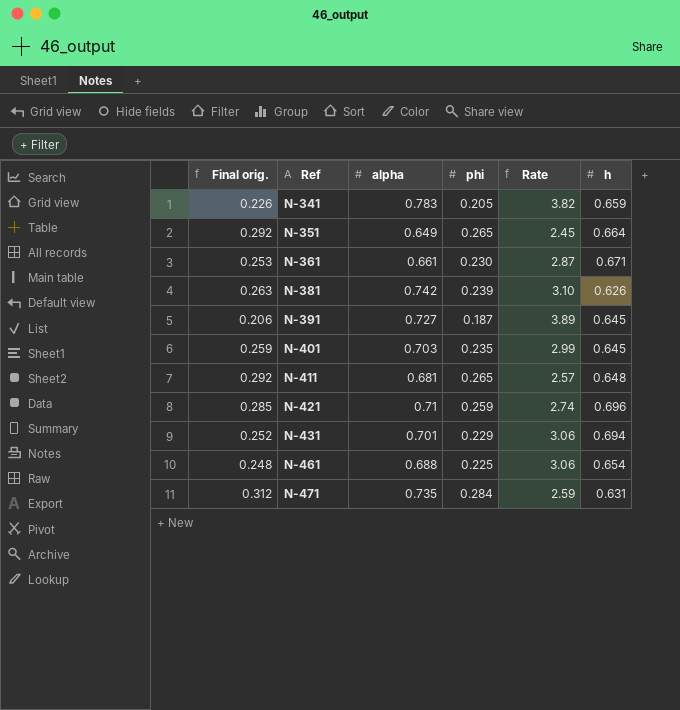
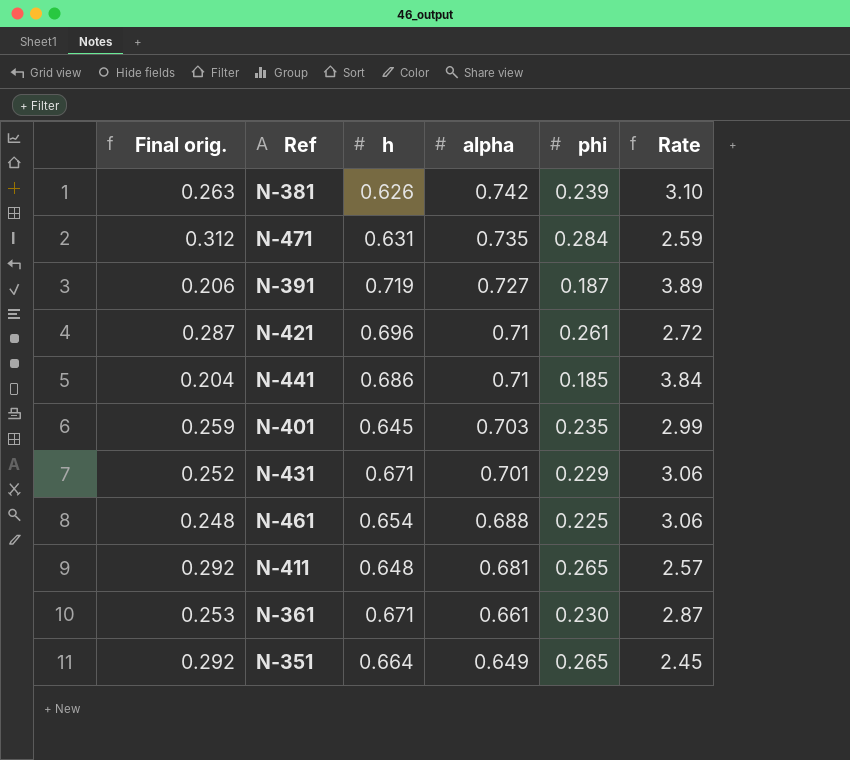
row order: Ref ascending -> alpha descending
column h | position: 6 -> 3
row N-341: 0.226 | 0.783 | 0.205 | 3.82 | 0.659 -> none
N-391 | h: 0.645 -> 0.719
N-421 | Final orig.: 0.285 -> 0.287
N-421 | phi: 0.259 -> 0.261
N-421 | Rate: 2.74 -> 2.72
row N-441: none -> 0.204 | 0.686 | 0.71 | 0.185 | 3.84
N-431 | h: 0.694 -> 0.671

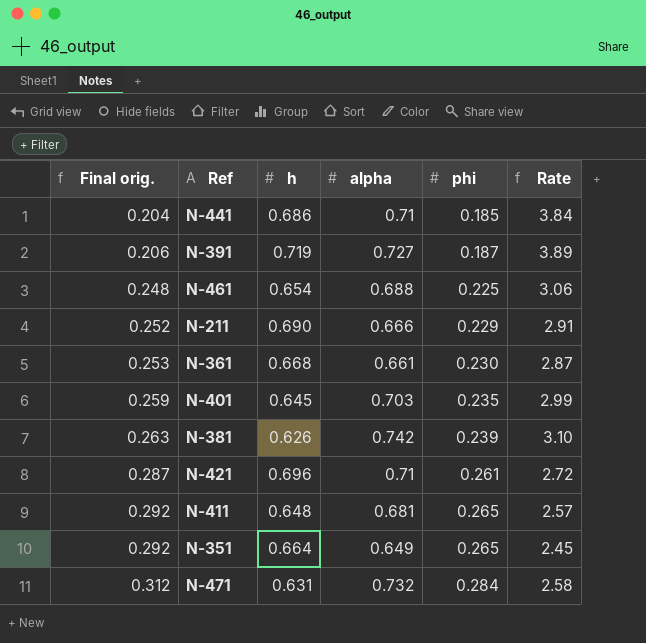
row order: alpha descending -> Final orig. ascending
row N-431: 0.252 | 0.671 | 0.701 | 0.229 | 3.06 -> none
row N-211: none -> 0.252 | 0.690 | 0.666 | 0.229 | 2.91
N-361 | h: 0.671 -> 0.668
N-471 | alpha: 0.735 -> 0.732
N-471 | Rate: 2.59 -> 2.58

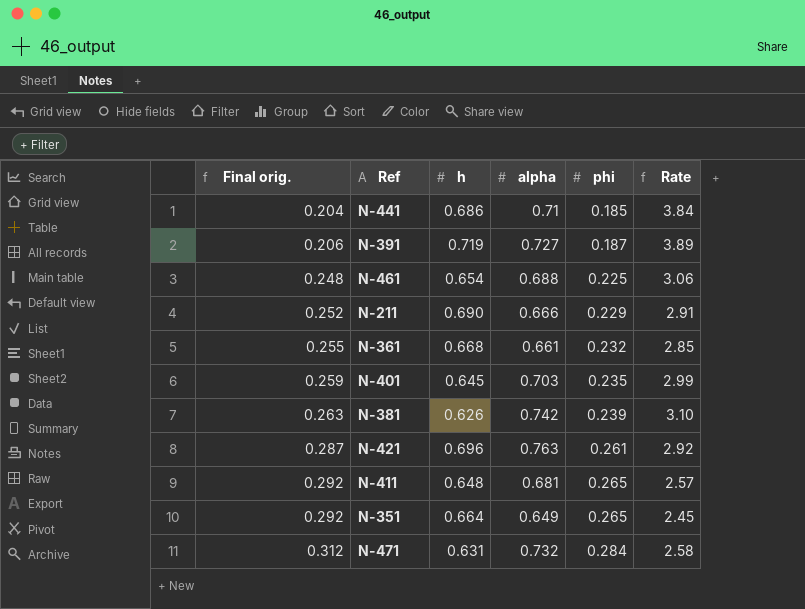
N-361 | Final orig.: 0.253 -> 0.255
N-361 | phi: 0.230 -> 0.232
N-361 | Rate: 2.87 -> 2.85
N-421 | alpha: 0.71 -> 0.763
N-421 | Rate: 2.72 -> 2.92

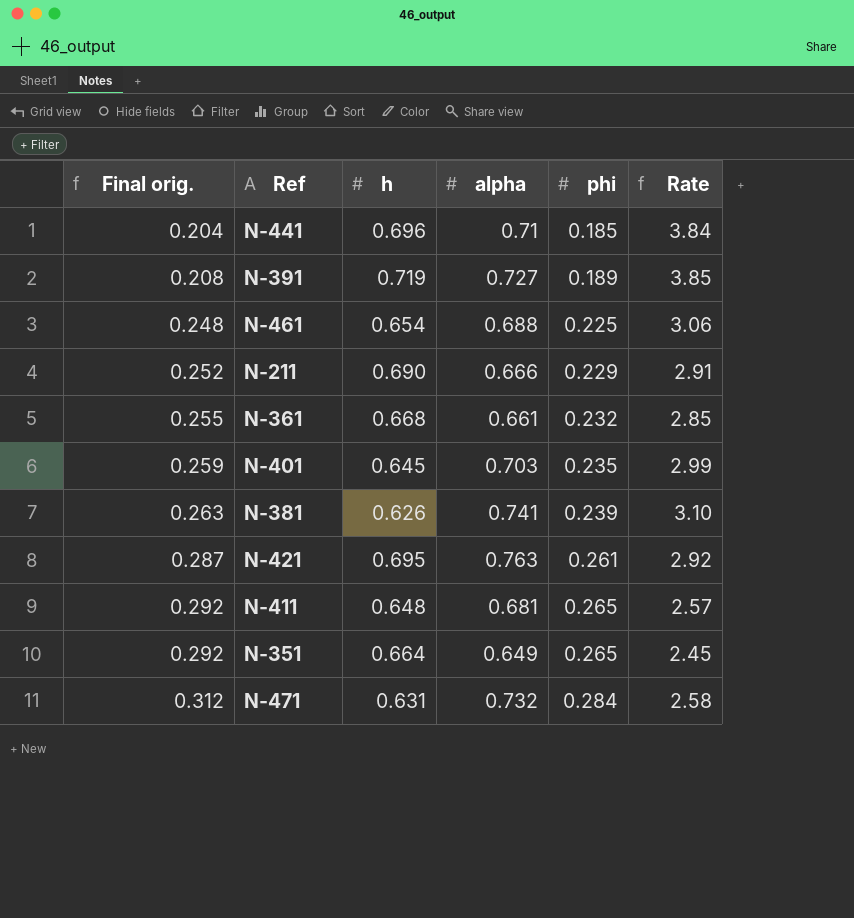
N-441 | h: 0.686 -> 0.696
N-391 | Final orig.: 0.206 -> 0.208
N-391 | phi: 0.187 -> 0.189
N-391 | Rate: 3.89 -> 3.85
N-381 | alpha: 0.742 -> 0.741
N-421 | h: 0.696 -> 0.695

